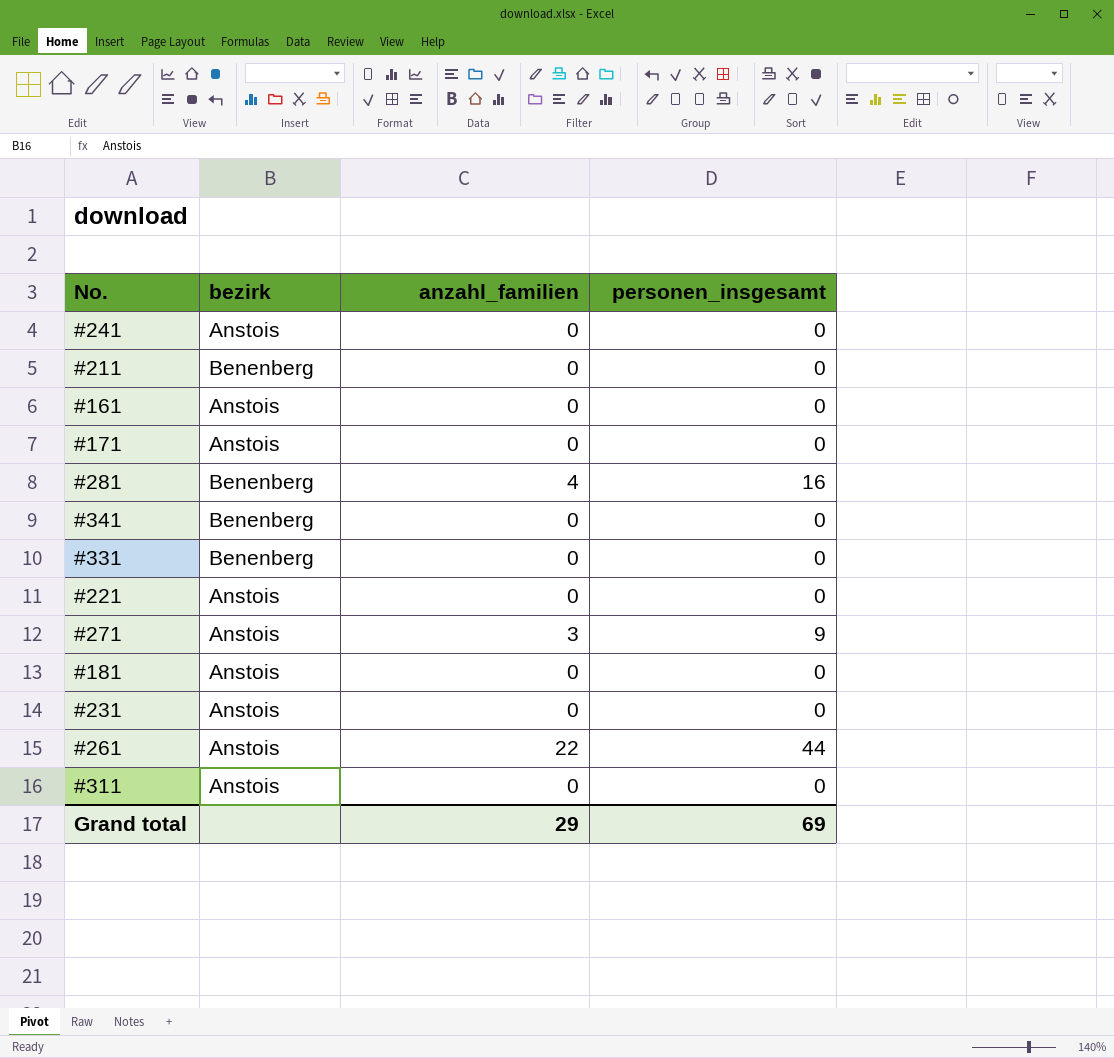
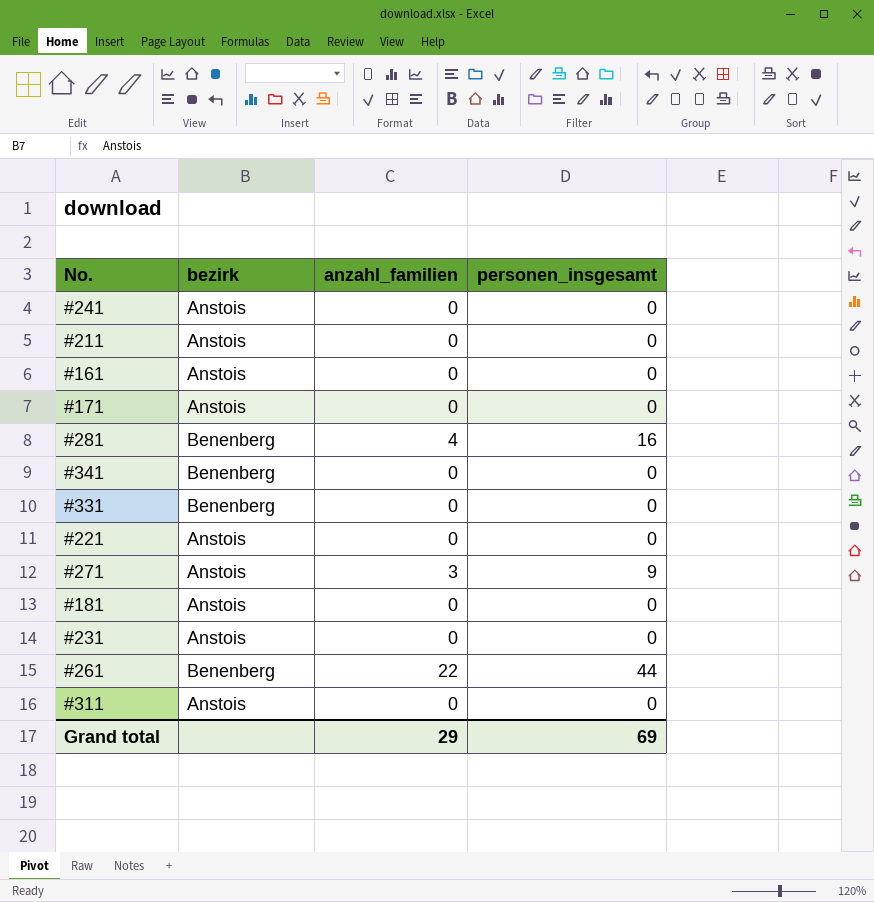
#211 | bezirk: Benenberg -> Anstois
#261 | bezirk: Anstois -> Benenberg

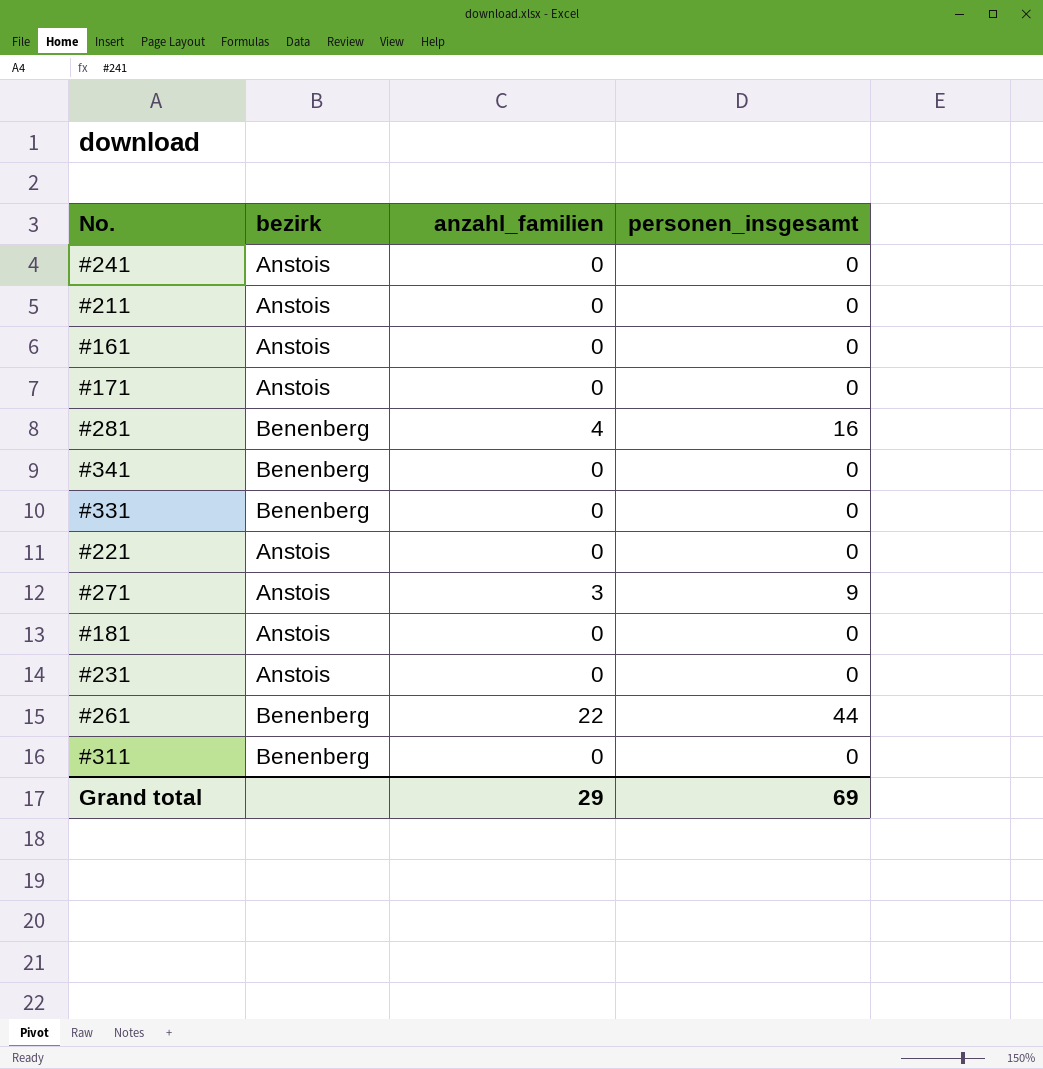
#311 | bezirk: Anstois -> Benenberg

